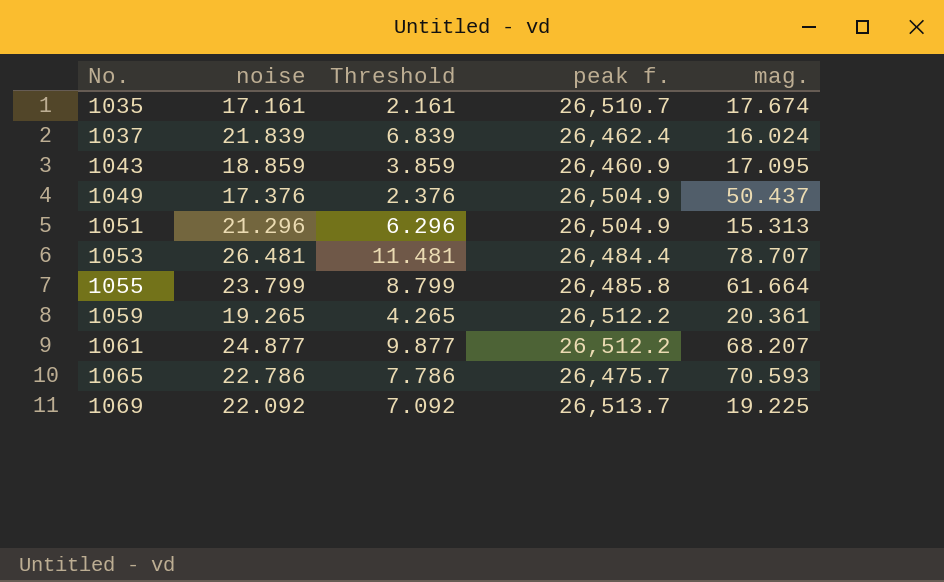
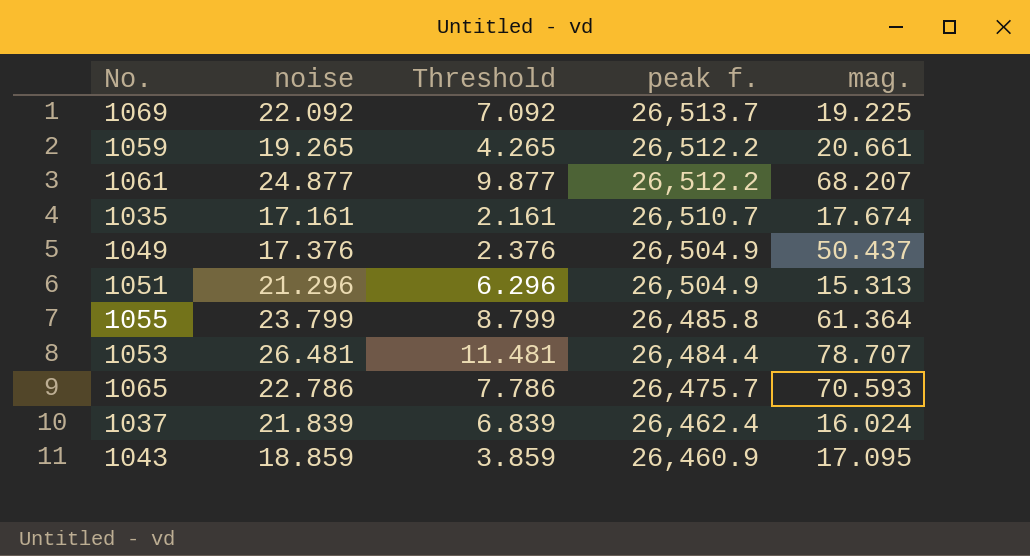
row order: No. ascending -> peak f. descending
1059 | mag.: 20.361 -> 20.661
1055 | mag.: 61.664 -> 61.364

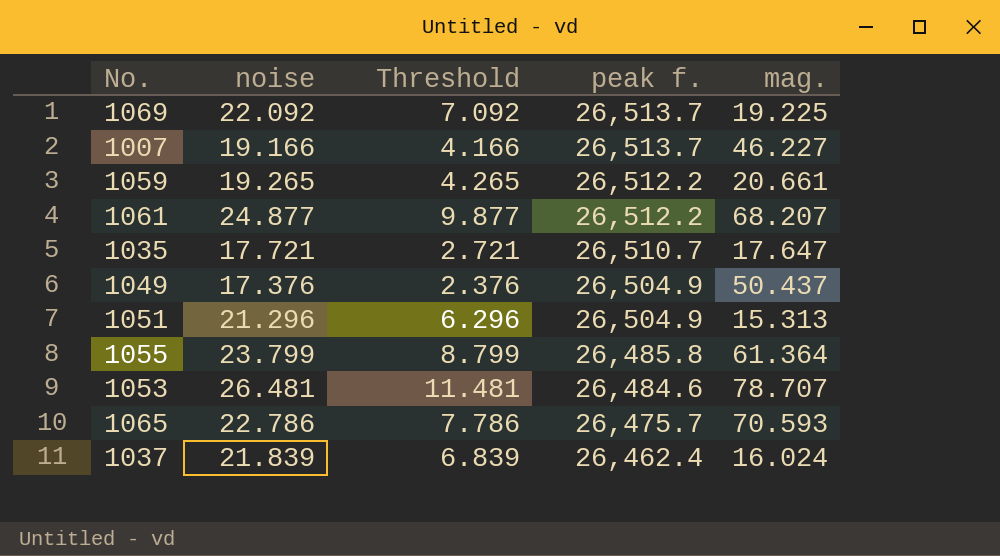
row 1043: 18.859 | 3.859 | 26,460.9 | 17.095 -> none
row 1007: none -> 19.166 | 4.166 | 26,513.7 | 46.227
1035 | noise: 17.161 -> 17.721
1035 | Threshold: 2.161 -> 2.721
1035 | mag.: 17.674 -> 17.647
1053 | peak f.: 26,484.4 -> 26,484.6

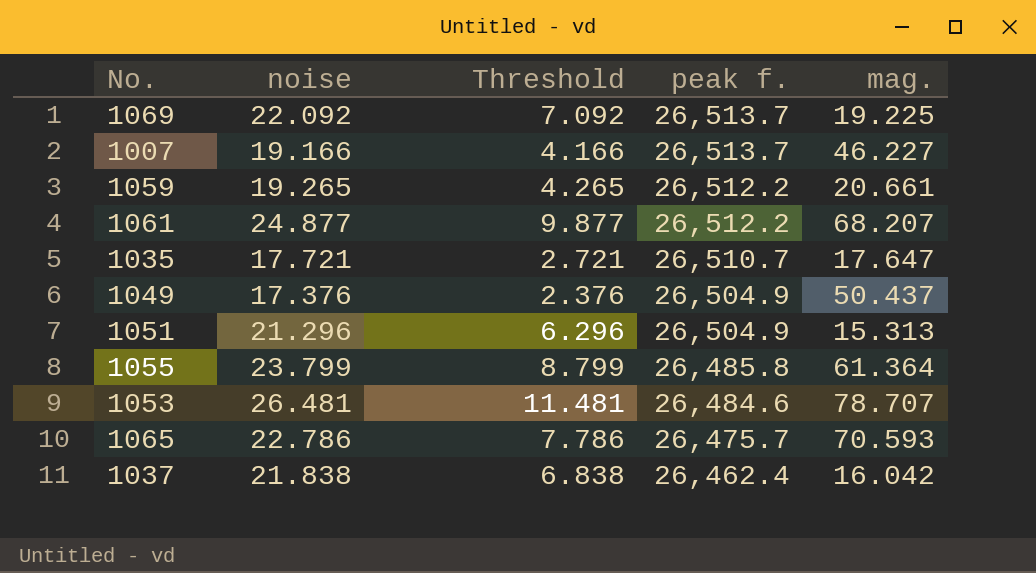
1037 | noise: 21.839 -> 21.838
1037 | Threshold: 6.839 -> 6.838
1037 | mag.: 16.024 -> 16.042

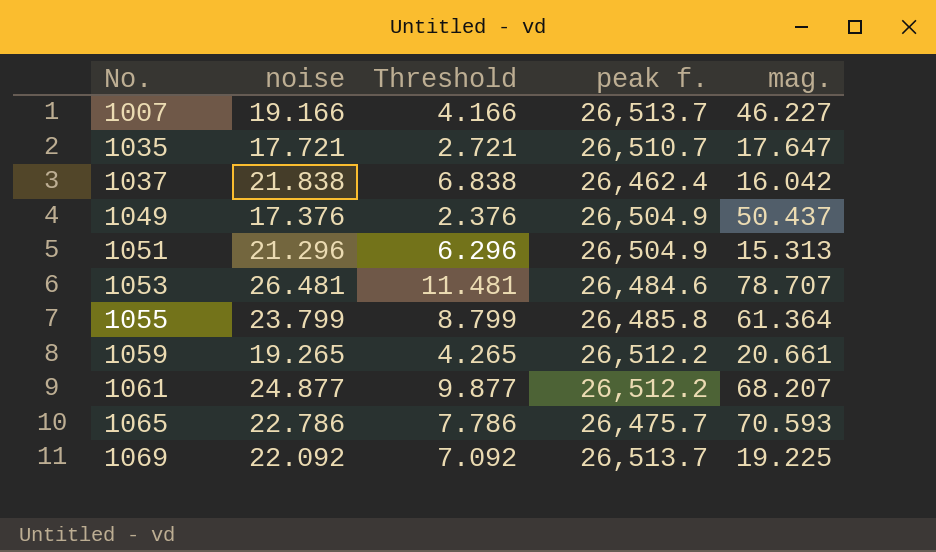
row order: peak f. descending -> No. ascending

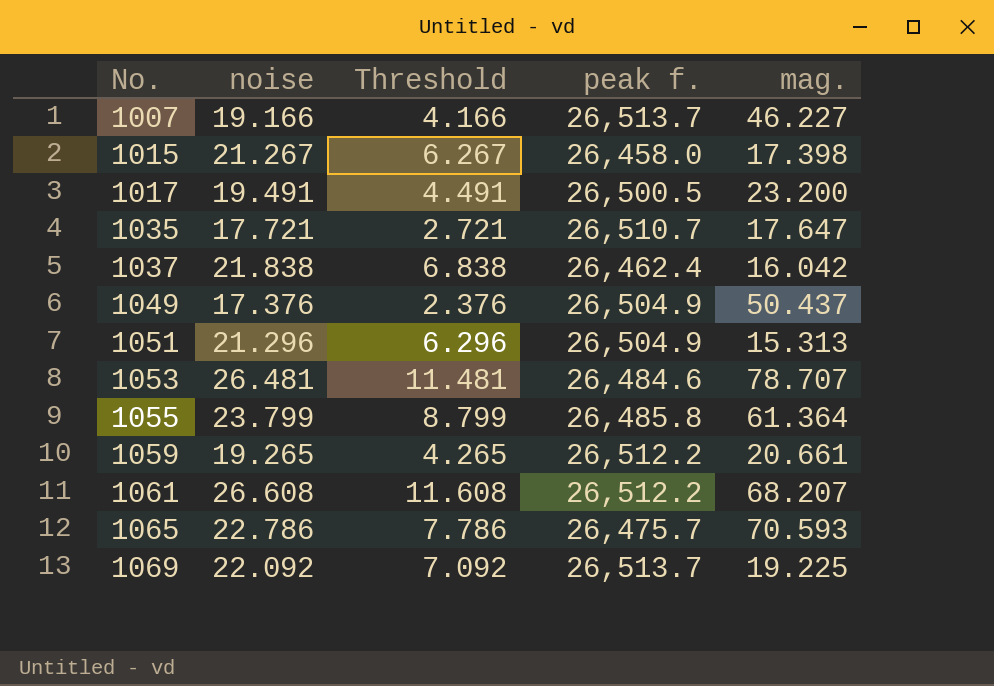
row 1015: none -> 21.267 | 6.267 | 26,458.0 | 17.398
row 1017: none -> 19.491 | 4.491 | 26,500.5 | 23.200
1061 | noise: 24.877 -> 26.608
1061 | Threshold: 9.877 -> 11.608

